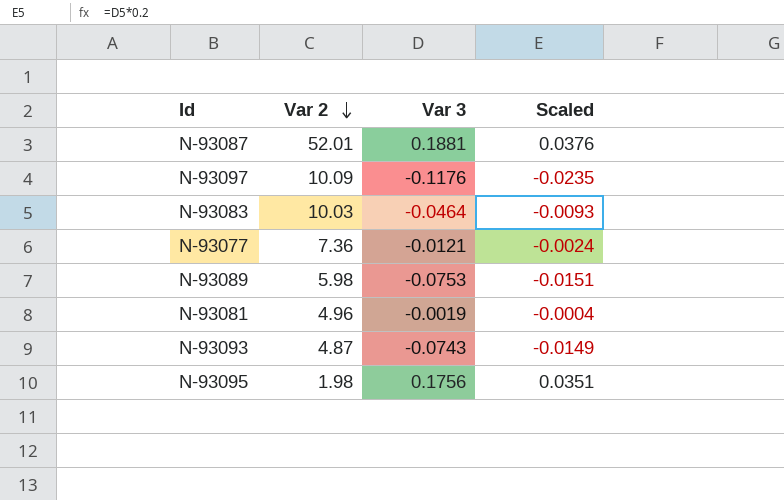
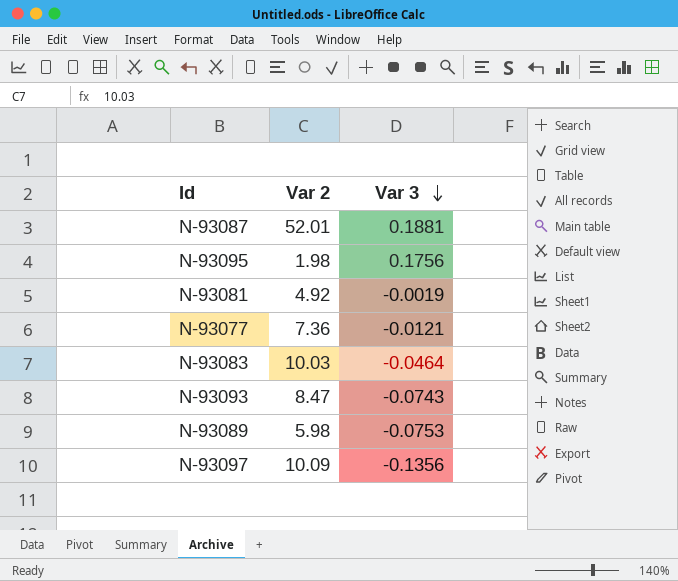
row order: Var 2 descending -> Var 3 descending
column Scaled | formula: [Var 3] * 0.2 -> none
N-93081 | Var 2: 4.96 -> 4.92
N-93093 | Var 2: 4.87 -> 8.47
N-93097 | Var 3: -0.1176 -> -0.1356

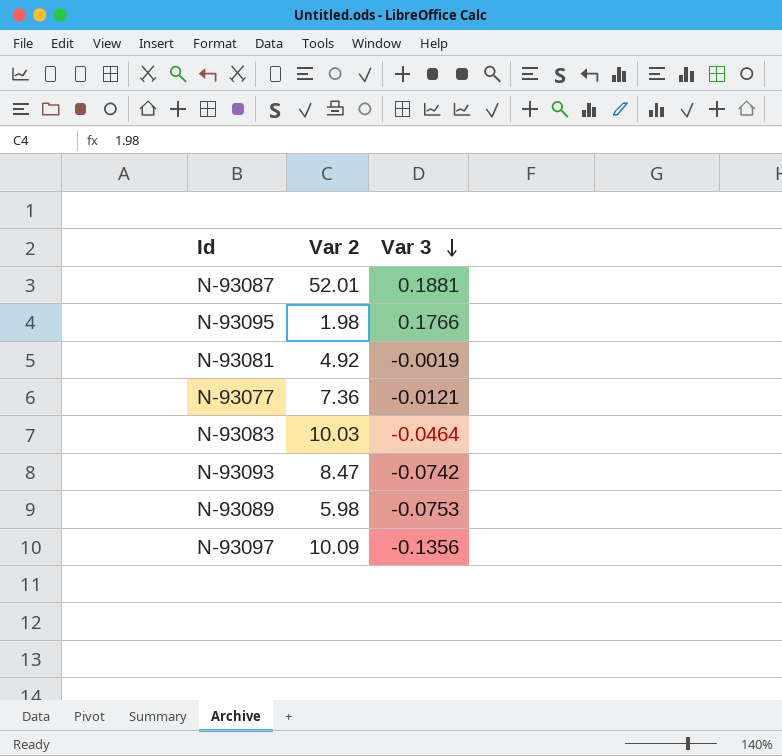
N-93095 | Var 3: 0.1756 -> 0.1766
N-93093 | Var 3: -0.0743 -> -0.0742

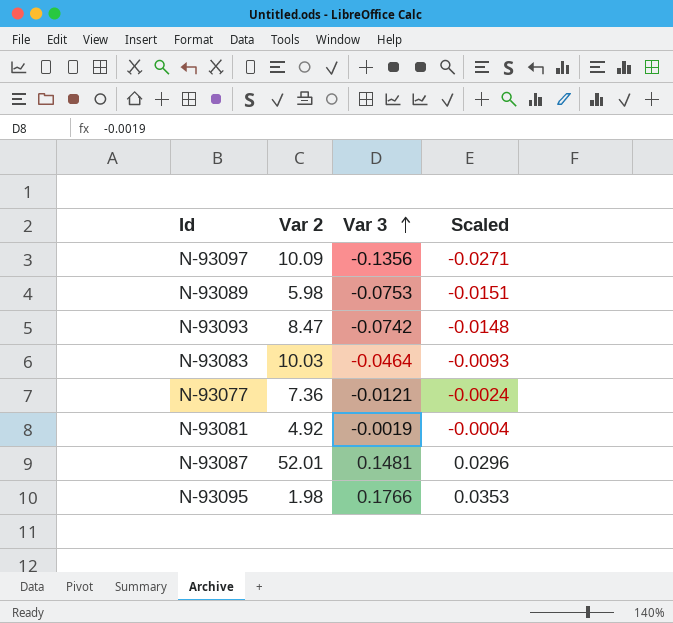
row order: Var 3 descending -> Var 3 ascending
column Scaled | formula: none -> [Var 3] * 0.2
N-93087 | Var 3: 0.1881 -> 0.1481

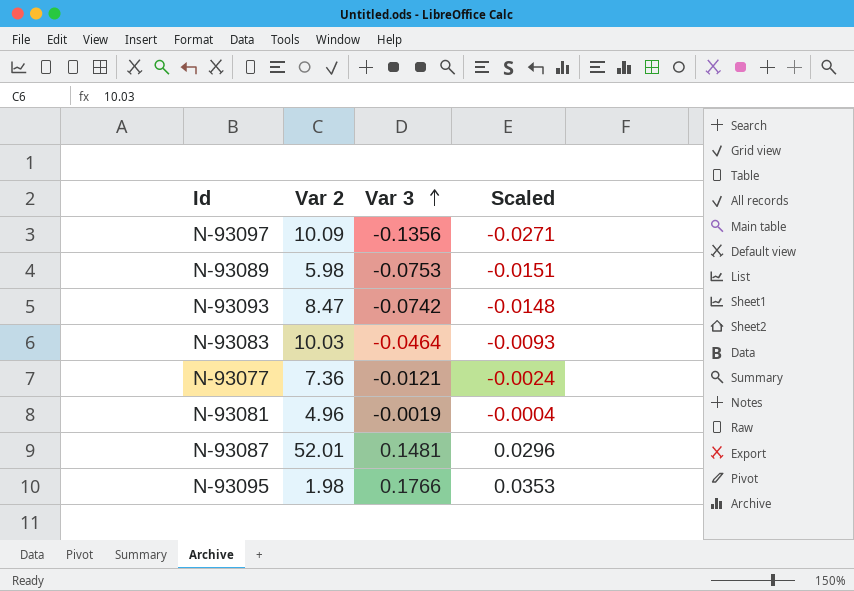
N-93081 | Var 2: 4.92 -> 4.96

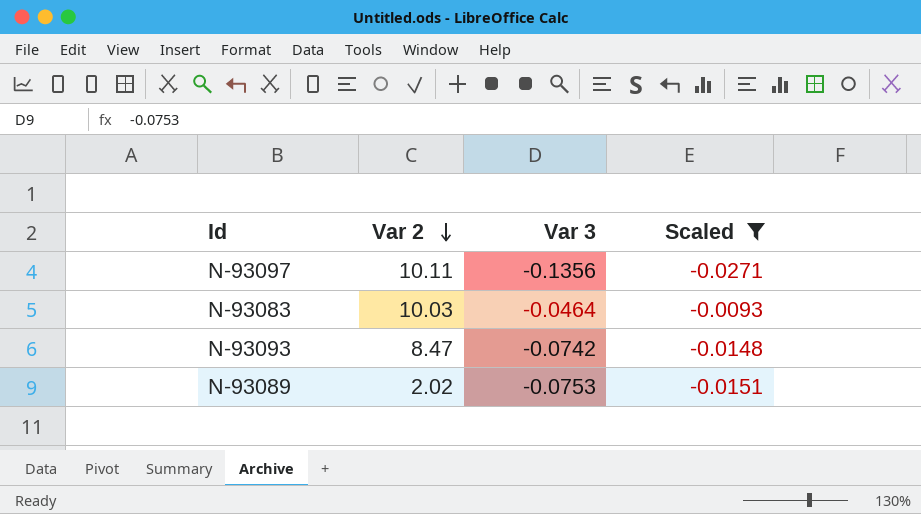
filter: none -> Scaled <= -0.0093
row order: Var 3 ascending -> Var 2 descending
N-93097 | Var 2: 10.09 -> 10.11
N-93089 | Var 2: 5.98 -> 2.02

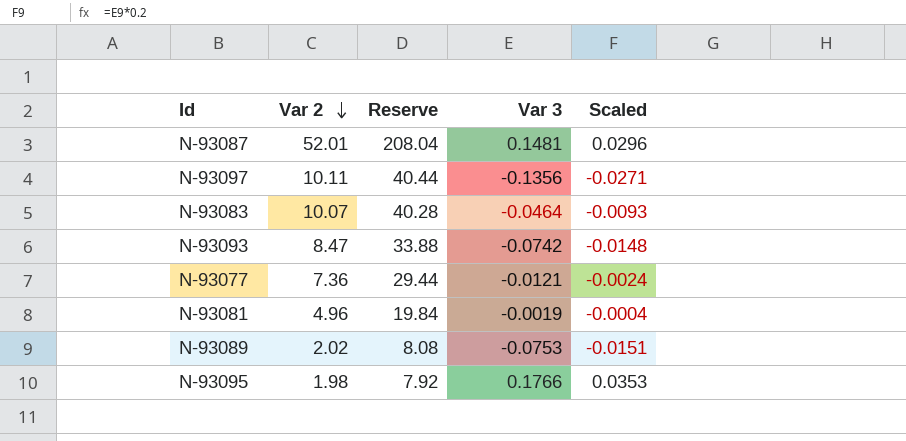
filter: Scaled <= -0.0093 -> none
column Reserve | formula: none -> [Var 2] * 4
N-93083 | Var 2: 10.03 -> 10.07

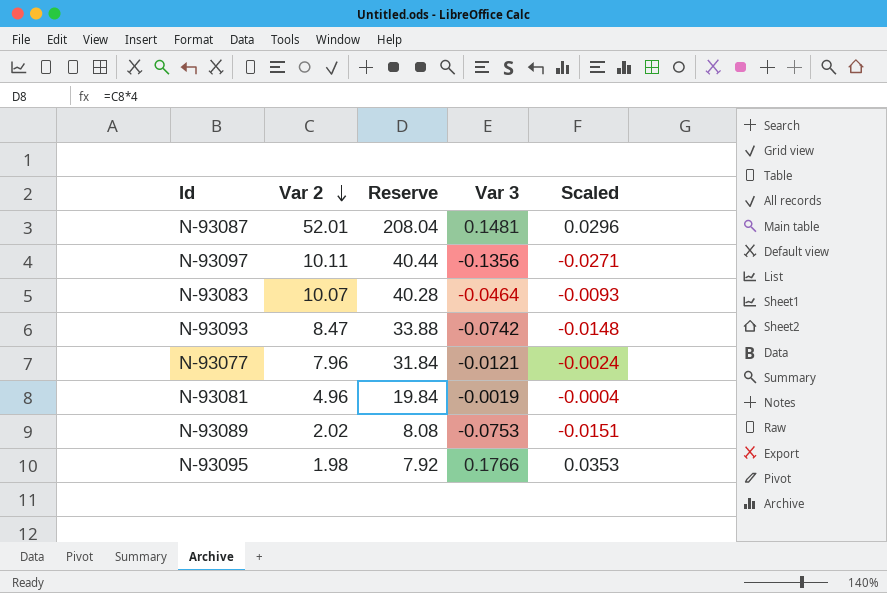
N-93077 | Var 2: 7.36 -> 7.96
N-93077 | Reserve: 29.44 -> 31.84

